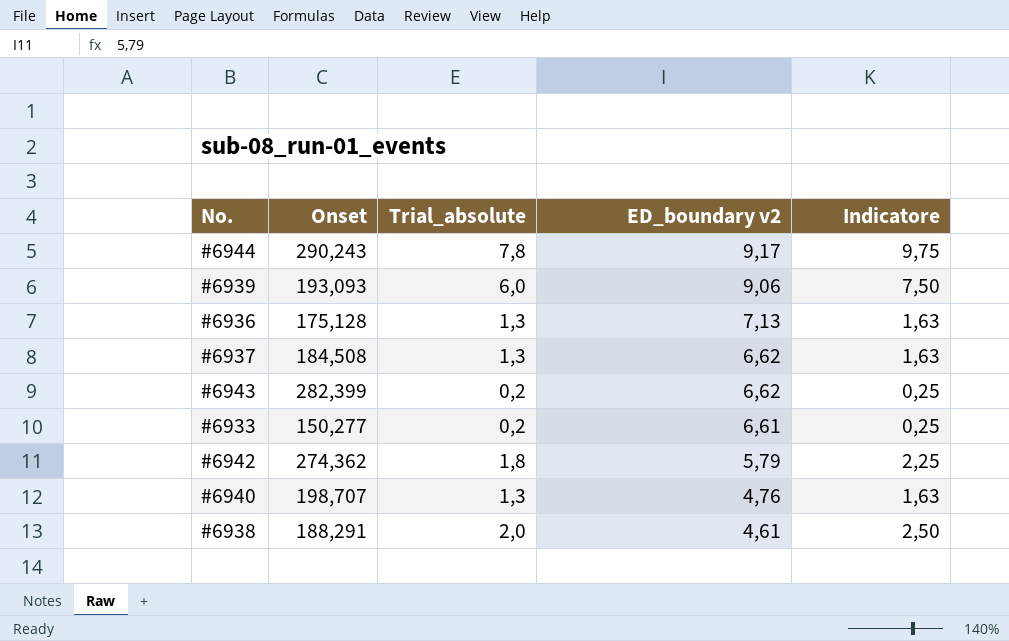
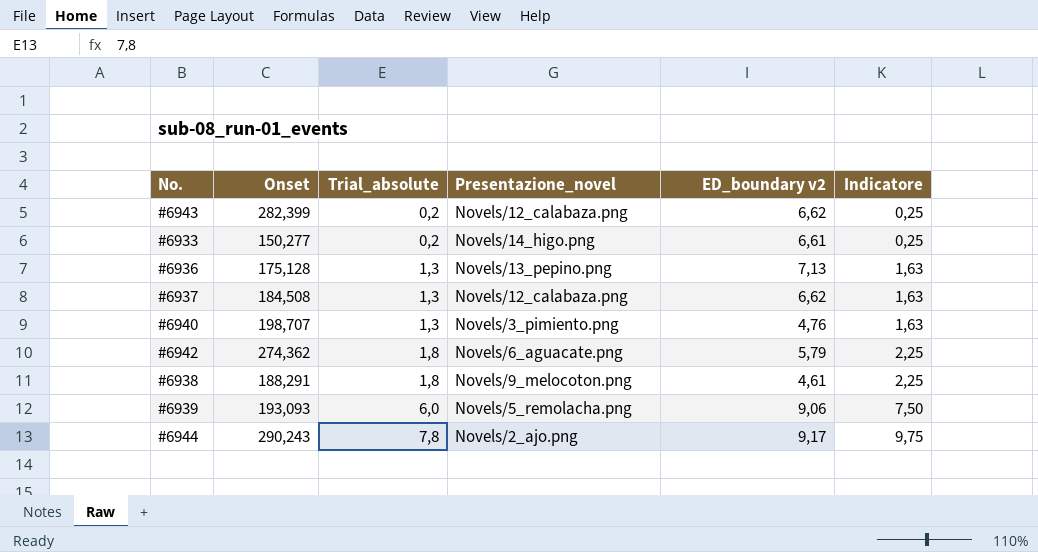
row order: ED_boundary v2 descending -> Trial_absolute ascending
column Presentazione_novel | position: none -> 4
#6938 | Trial_absolute: 2,0 -> 1,8
#6938 | Indicatore: 2,50 -> 2,25

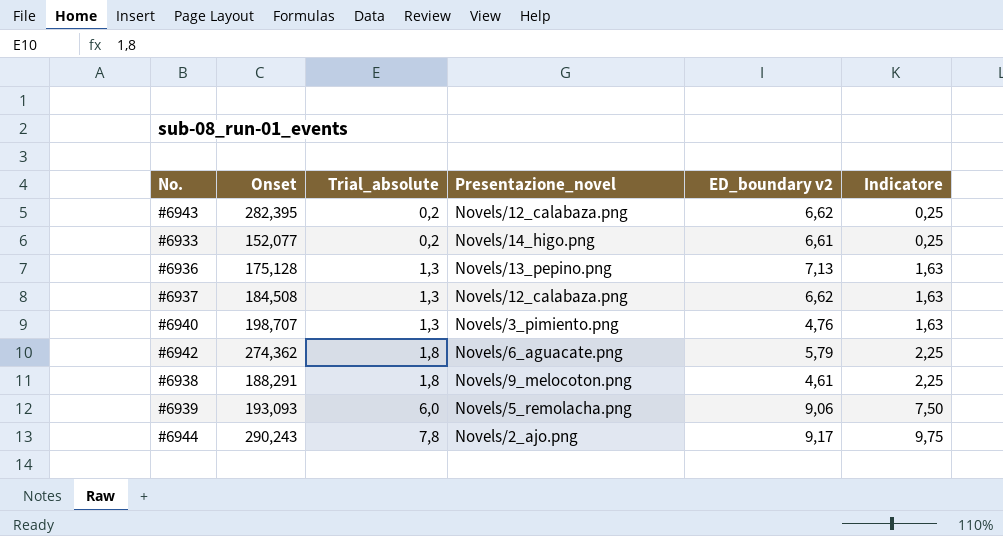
#6943 | Onset: 282,399 -> 282,395
#6933 | Onset: 150,277 -> 152,077

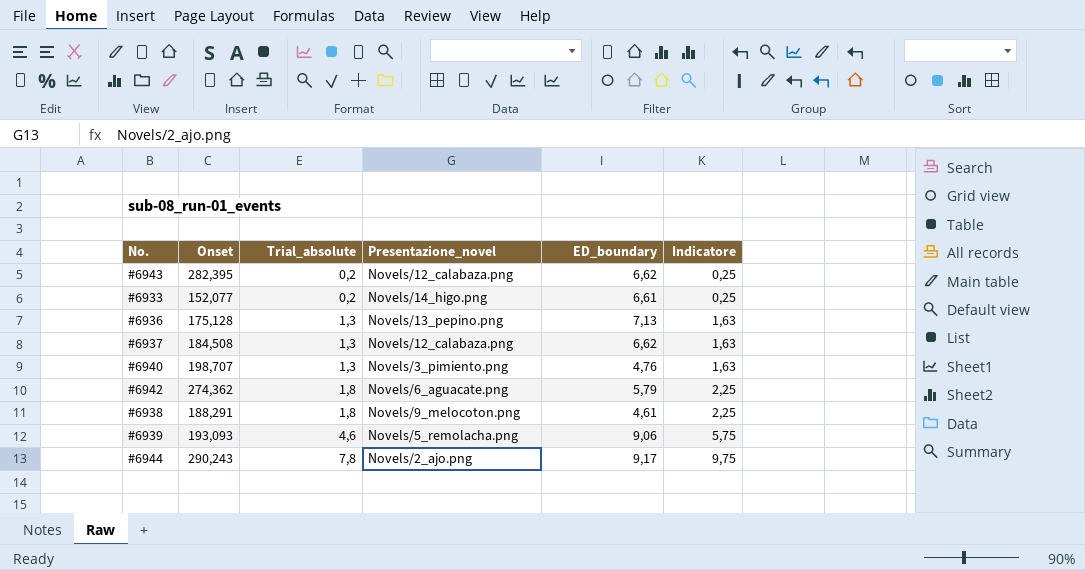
column name: ED_boundary v2 -> ED_boundary
#6939 | Trial_absolute: 6,0 -> 4,6
#6939 | Indicatore: 7,50 -> 5,75

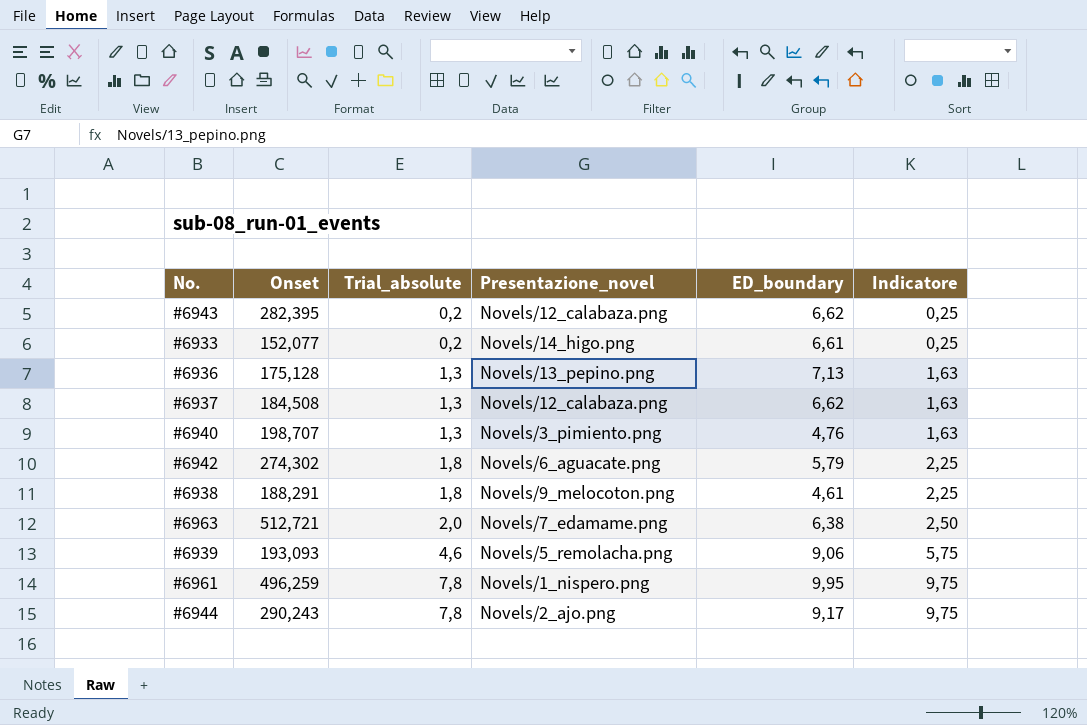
#6942 | Onset: 274,362 -> 274,302
row #6963: none -> 512,721 | 2,0 | Novels/7_edamame.png | 6,38 | 2,50
row #6961: none -> 496,259 | 7,8 | Novels/1_nispero.png | 9,95 | 9,75

